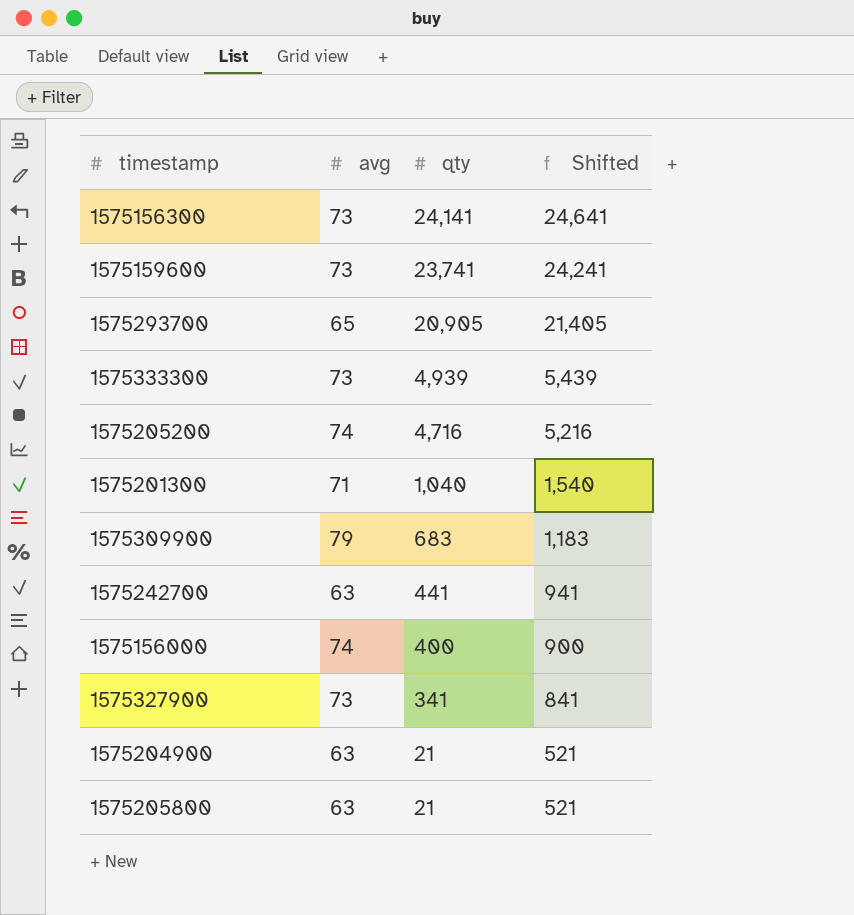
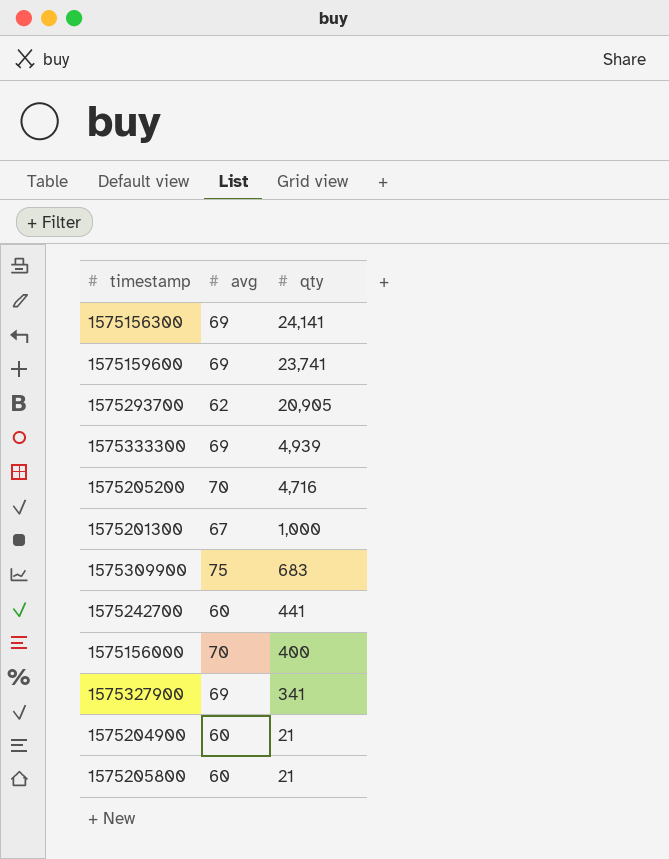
column Shifted | formula: [qty] + 500 -> none
1575156300 | avg: 73 -> 69
1575159600 | avg: 73 -> 69
1575293700 | avg: 65 -> 62
1575333300 | avg: 73 -> 69
1575205200 | avg: 74 -> 70
1575201300 | avg: 71 -> 67
1575201300 | qty: 1,040 -> 1,000
1575309900 | avg: 79 -> 75
1575242700 | avg: 63 -> 60
1575156000 | avg: 74 -> 70
1575327900 | avg: 73 -> 69
1575204900 | avg: 63 -> 60
1575205800 | avg: 63 -> 60

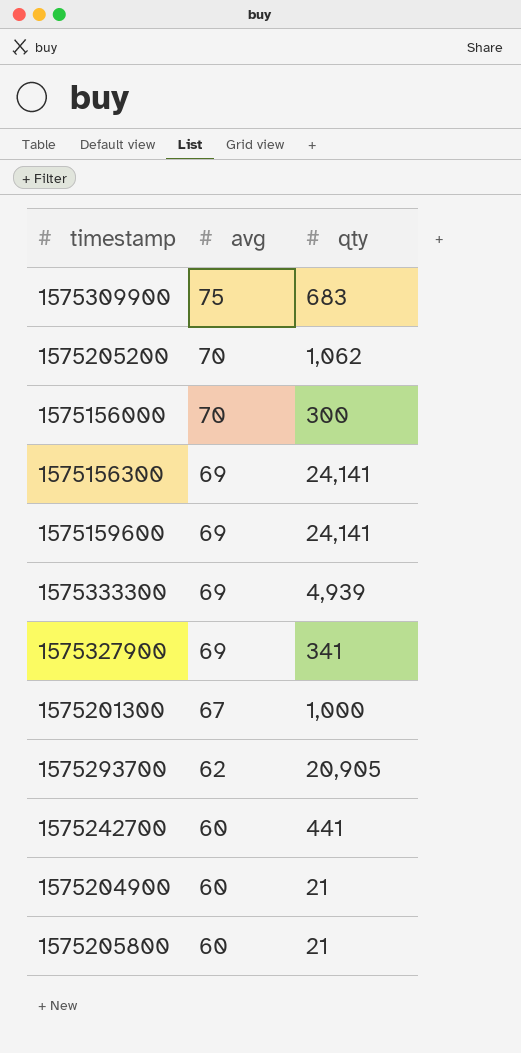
row order: qty descending -> avg descending
1575205200 | qty: 4,716 -> 1,062
1575156000 | qty: 400 -> 300
1575159600 | qty: 23,741 -> 24,141

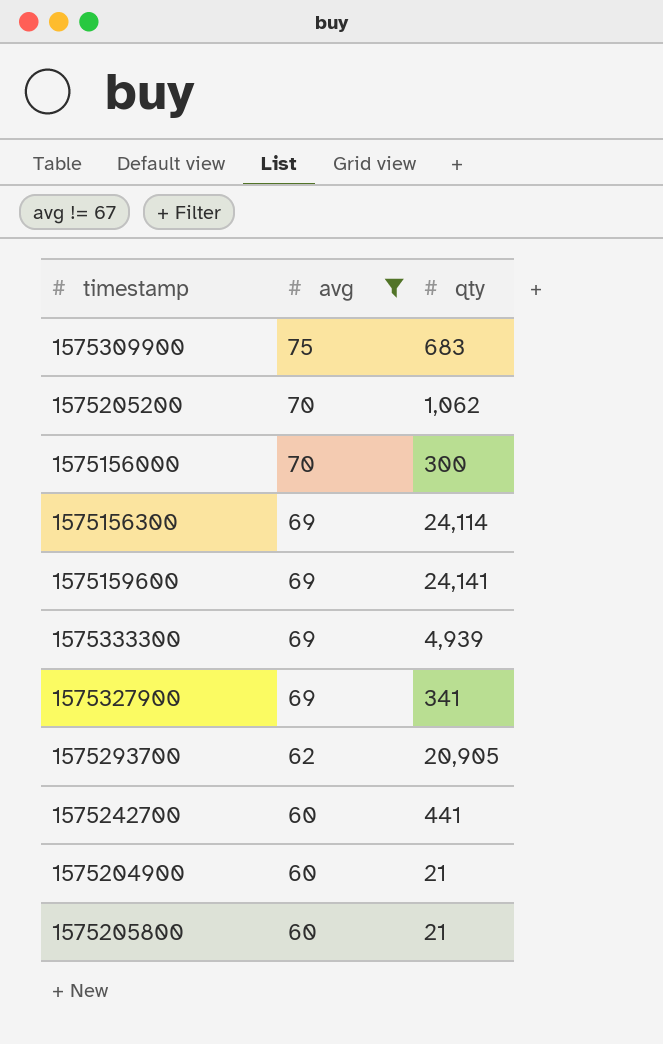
filter: none -> avg != 67
1575156300 | qty: 24,141 -> 24,114

